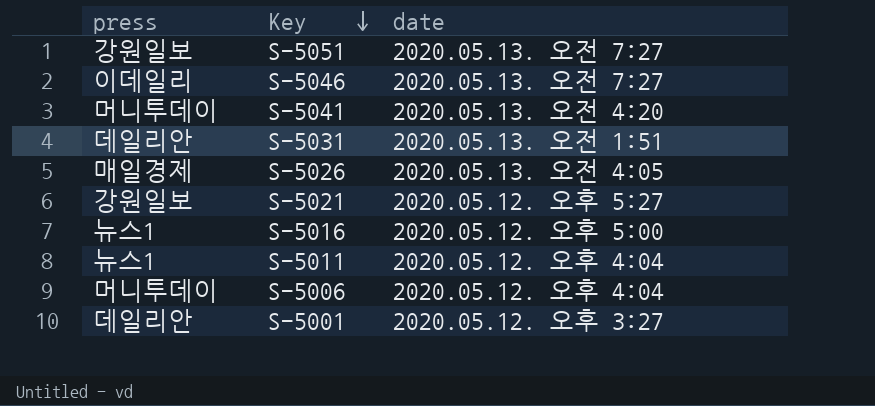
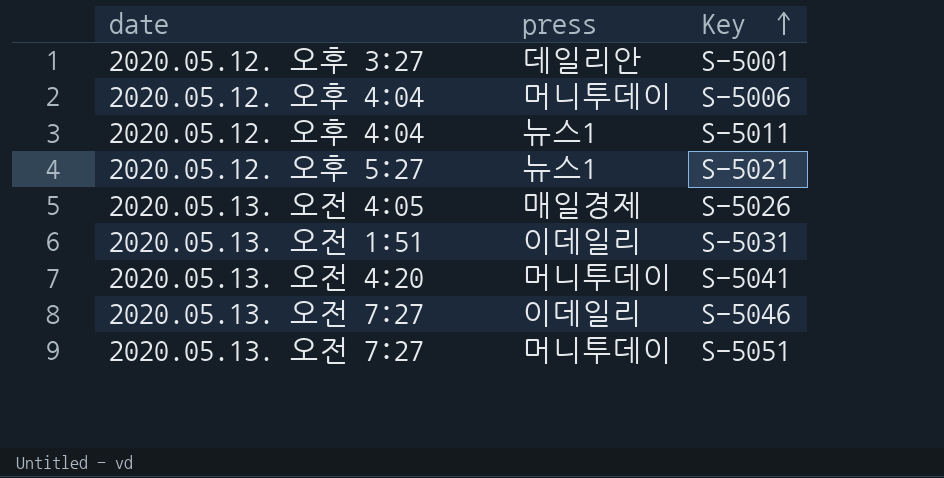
row order: Key descending -> Key ascending
column date | position: 3 -> 1
row S-5016: 뉴스1 | 2020.05.12. 오후 5:00 -> none
S-5021 | press: 강원일보 -> 뉴스1
S-5031 | press: 데일리안 -> 이데일리
S-5051 | press: 강원일보 -> 머니투데이

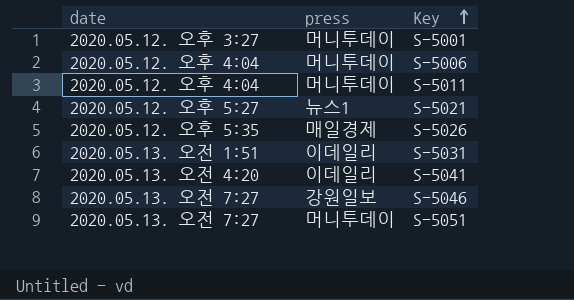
S-5001 | press: 데일리안 -> 머니투데이
S-5011 | press: 뉴스1 -> 머니투데이
S-5026 | date: 2020.05.13. 오전 4:05 -> 2020.05.12. 오후 5:35
S-5041 | press: 머니투데이 -> 이데일리
S-5046 | press: 이데일리 -> 강원일보

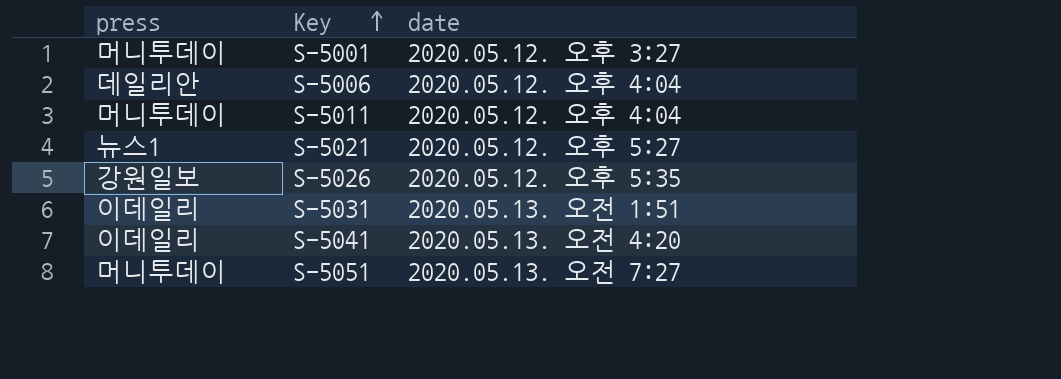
column date | position: 1 -> 3
row S-5046: 2020.05.13. 오전 7:27 | 강원일보 -> none
S-5006 | press: 머니투데이 -> 데일리안
S-5026 | press: 매일경제 -> 강원일보

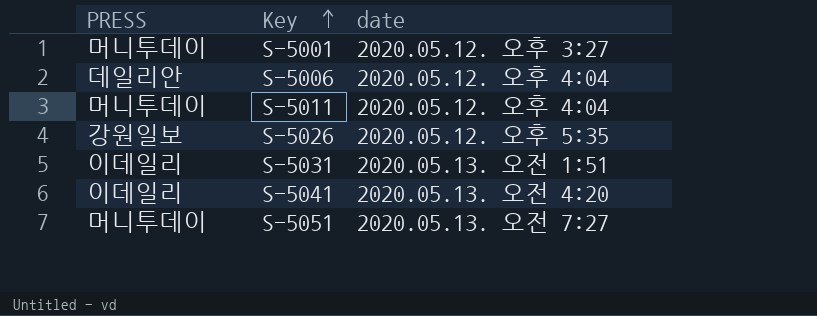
column name: press -> PRESS
row S-5021: 뉴스1 | 2020.05.12. 오후 5:27 -> none

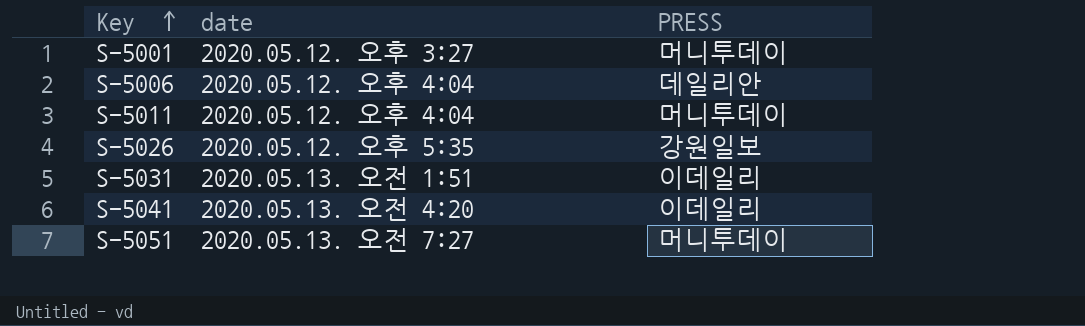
column PRESS | position: 1 -> 3

